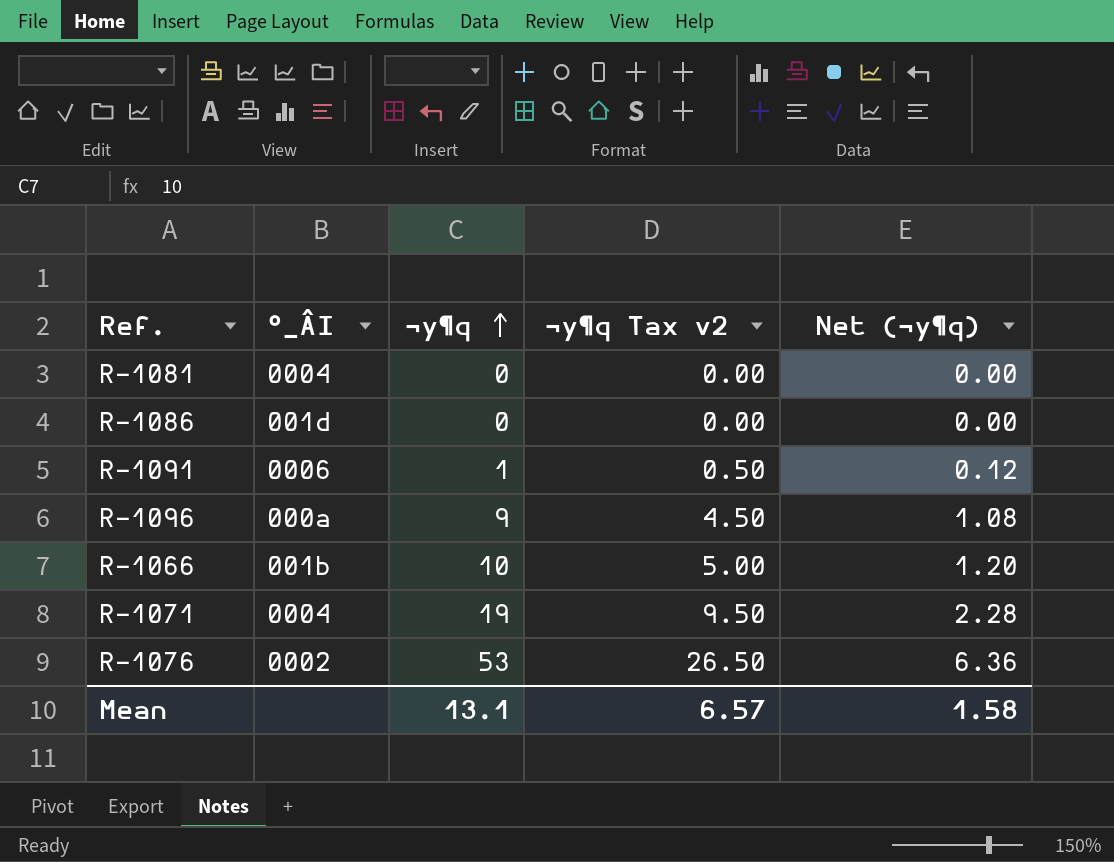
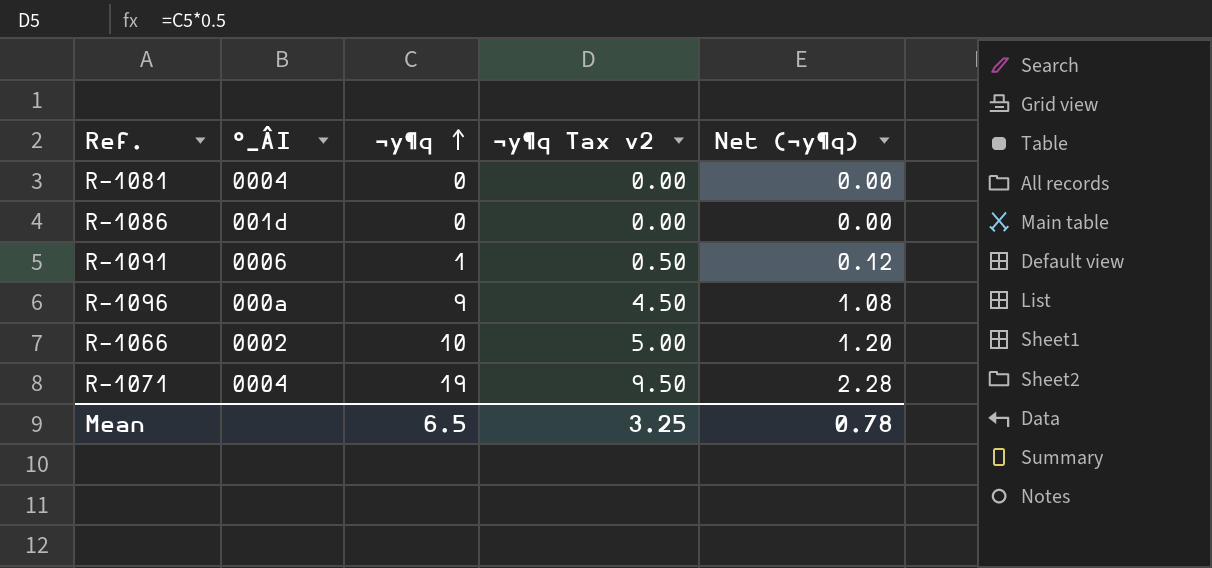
row R-1076: 0002 | 53 | 26.50 | 6.36 -> none
R-1066 | °_ÂI: 001b -> 0002
Mean | ¬y¶q: 13.1 -> 6.5
Mean | ¬y¶q Tax v2: 6.57 -> 3.25
Mean | Net (¬y¶q): 1.58 -> 0.78

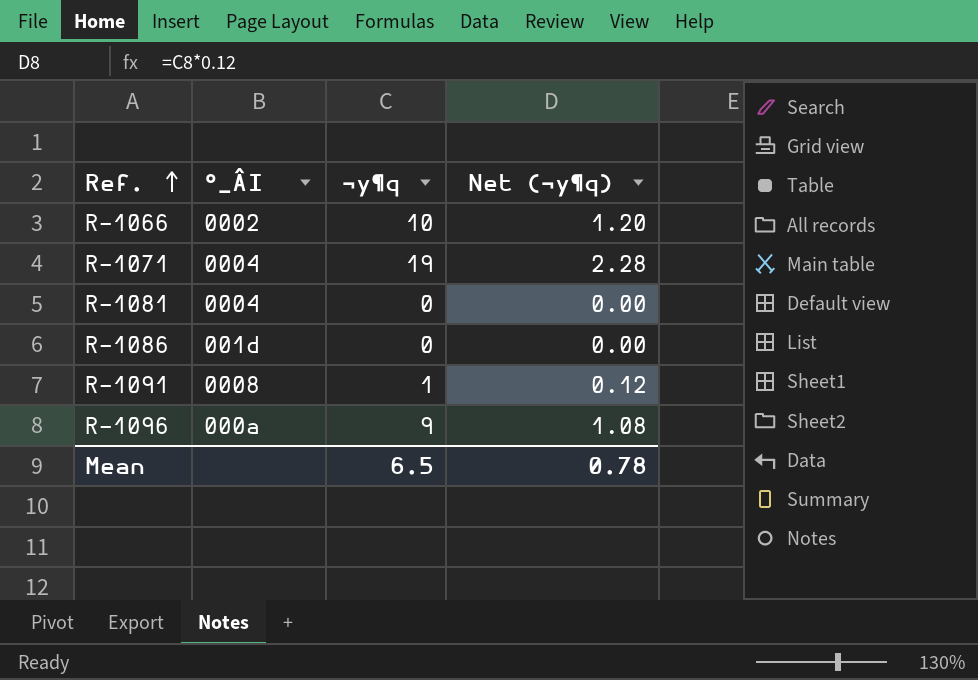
row order: ¬y¶q ascending -> Ref. ascending
column ¬y¶q Tax v2 | formula: [¬y¶q] * 0.5 -> none
R-1091 | °_ÂI: 0006 -> 0008

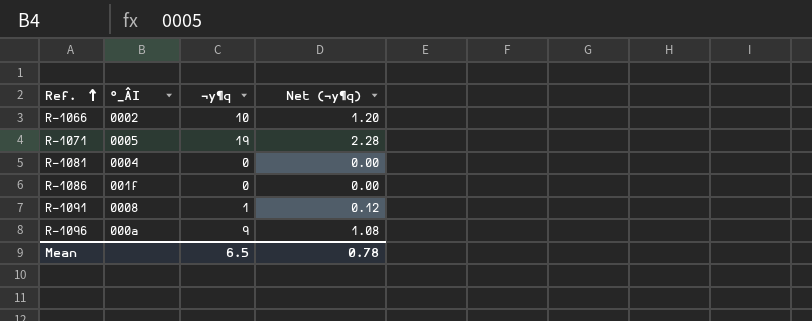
R-1071 | °_ÂI: 0004 -> 0005
R-1086 | °_ÂI: 001d -> 001f

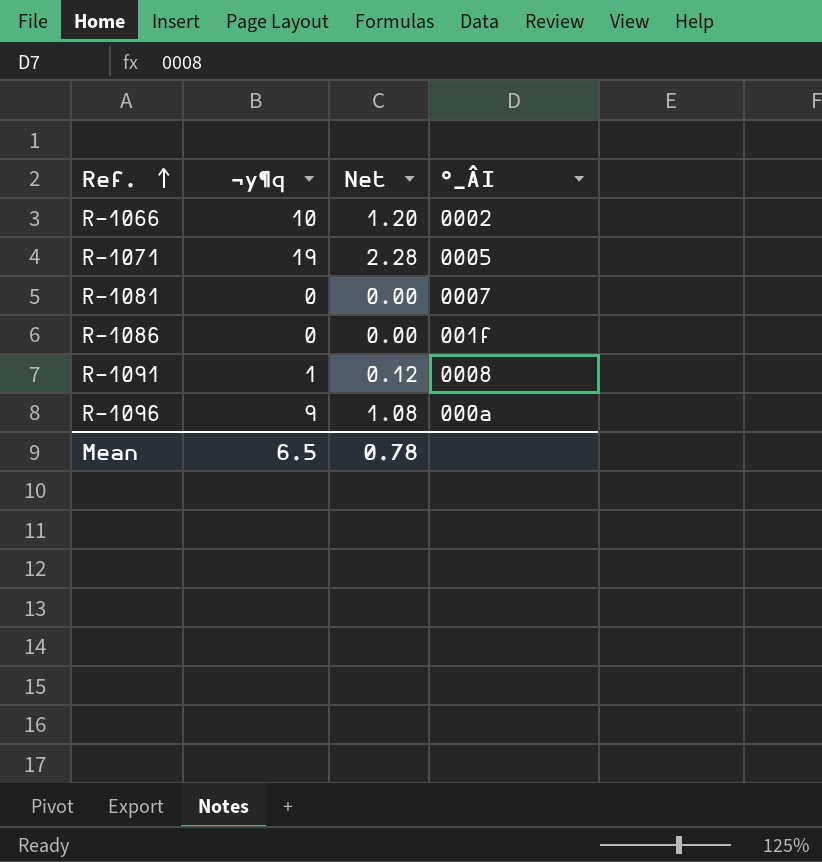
column name: Net (¬y¶q) -> Net
column °_ÂI | position: 2 -> 4
R-1081 | °_ÂI: 0004 -> 0007

